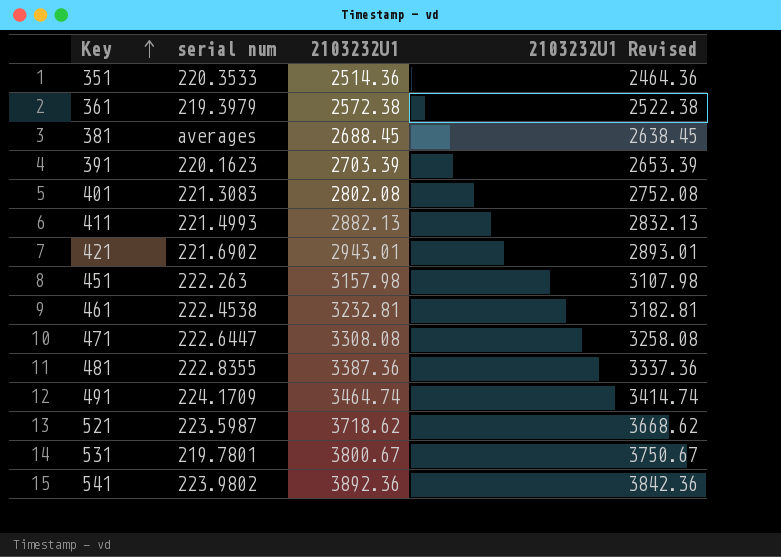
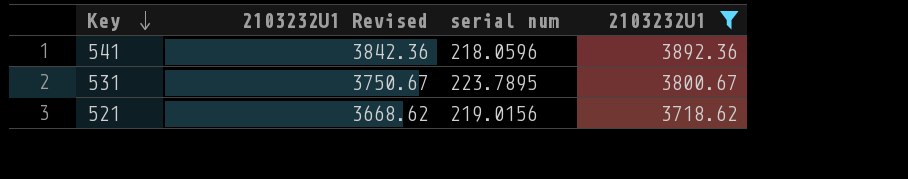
filter: none -> 2103232U1 >= 3718.62
row order: Key ascending -> Key descending
column 2103232U1 Revised | position: 4 -> 2
541 | serial num: 223.9802 -> 218.0596
531 | serial num: 219.7801 -> 223.7895
521 | serial num: 223.5987 -> 219.0156

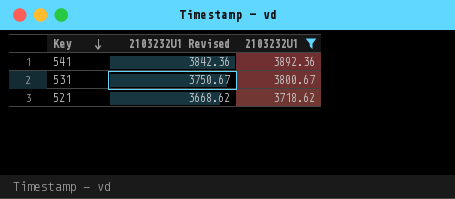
column serial num | position: 3 -> none

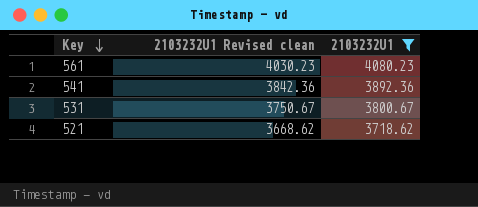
column name: 2103232U1 Revised -> 2103232U1 Revised clean
row 561: none -> 4030.23 | 4080.23

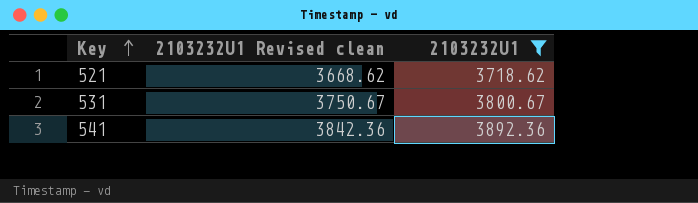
row order: Key descending -> Key ascending
row 561: 4030.23 | 4080.23 -> none

